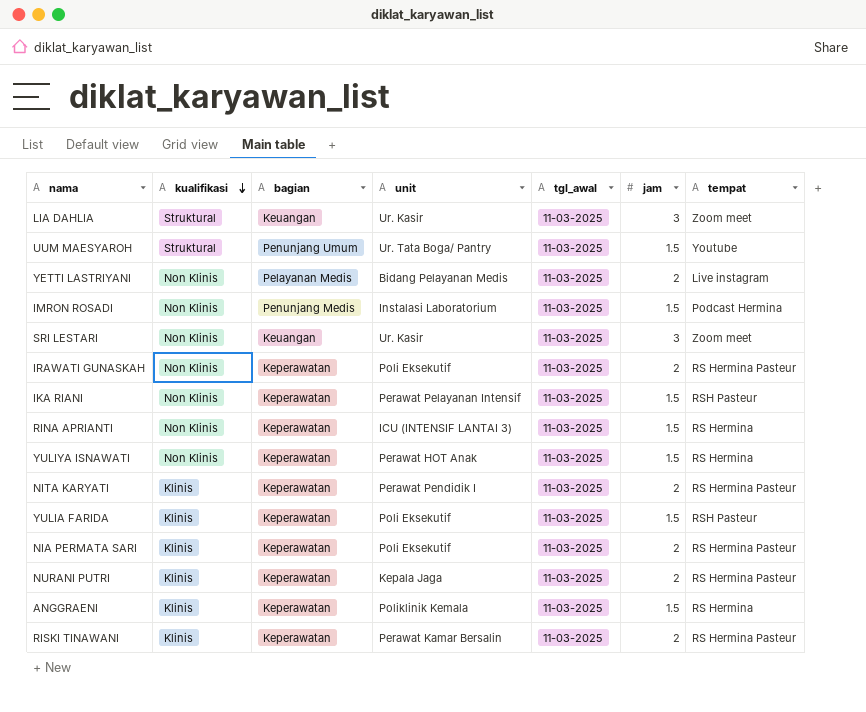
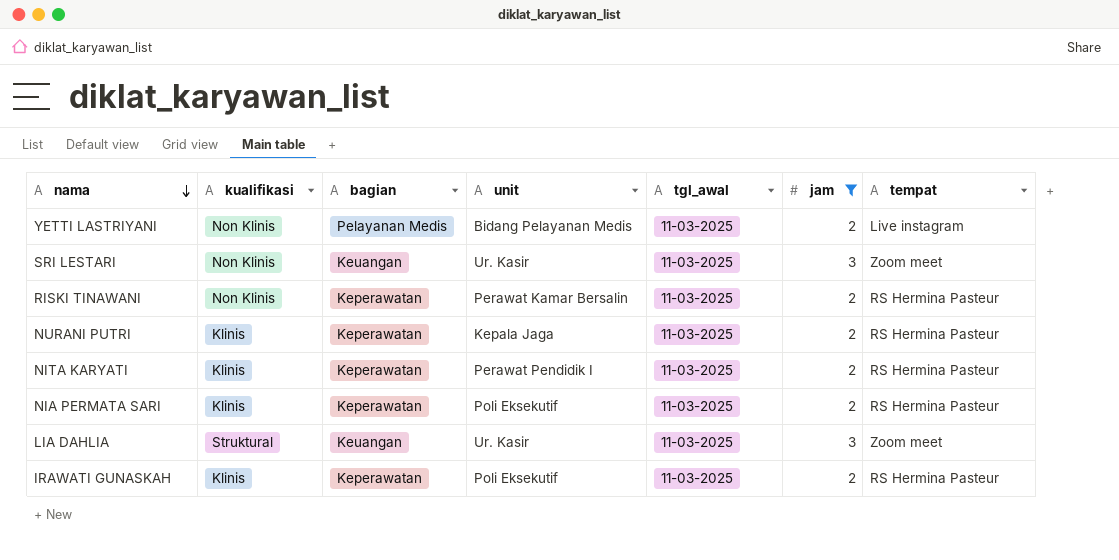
filter: none -> jam != 1.5
row order: kualifikasi descending -> nama descending
RISKI TINAWANI | kualifikasi: Klinis -> Non Klinis
IRAWATI GUNASKAH | kualifikasi: Non Klinis -> Klinis

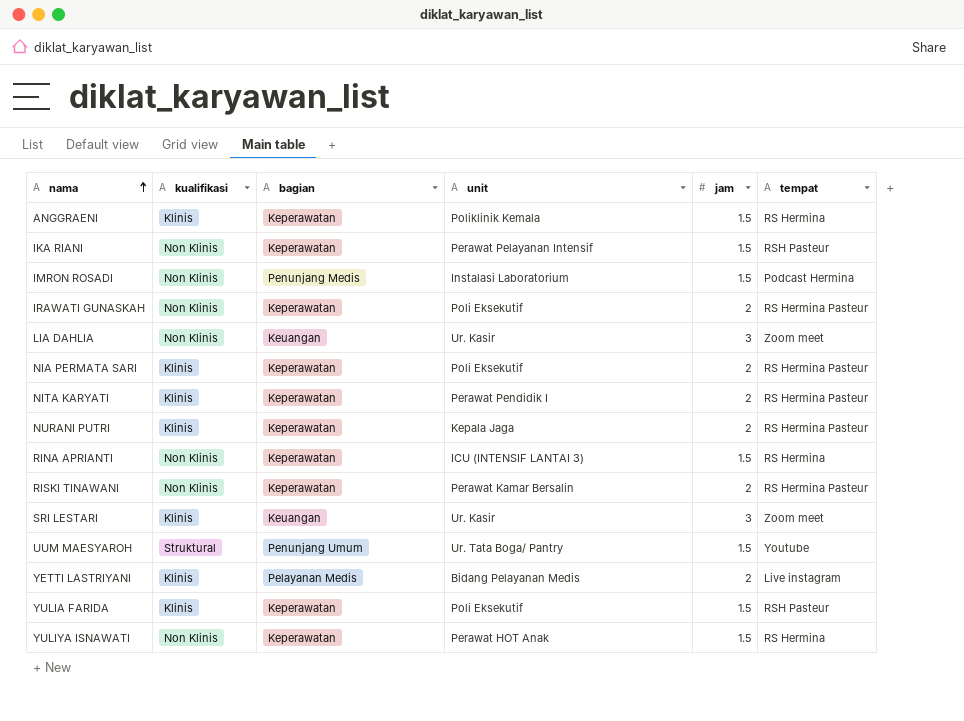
filter: jam != 1.5 -> none
row order: nama descending -> nama ascending
column tgl_awal | position: 5 -> none
IRAWATI GUNASKAH | kualifikasi: Klinis -> Non Klinis
LIA DAHLIA | kualifikasi: Struktural -> Non Klinis
SRI LESTARI | kualifikasi: Non Klinis -> Klinis
YETTI LASTRIYANI | kualifikasi: Non Klinis -> Klinis

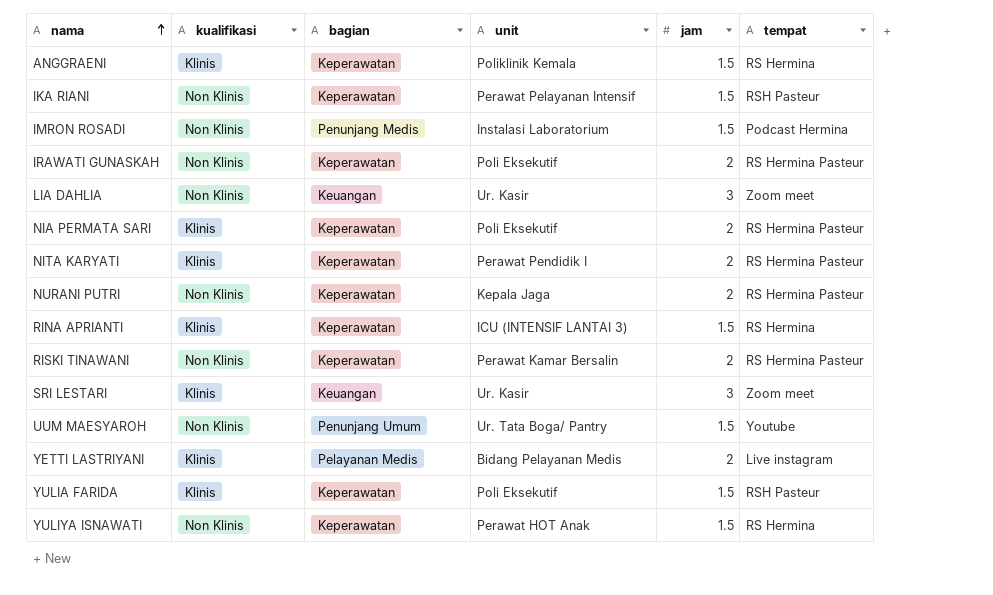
NURANI PUTRI | kualifikasi: Klinis -> Non Klinis
RINA APRIANTI | kualifikasi: Non Klinis -> Klinis
UUM MAESYAROH | kualifikasi: Struktural -> Non Klinis

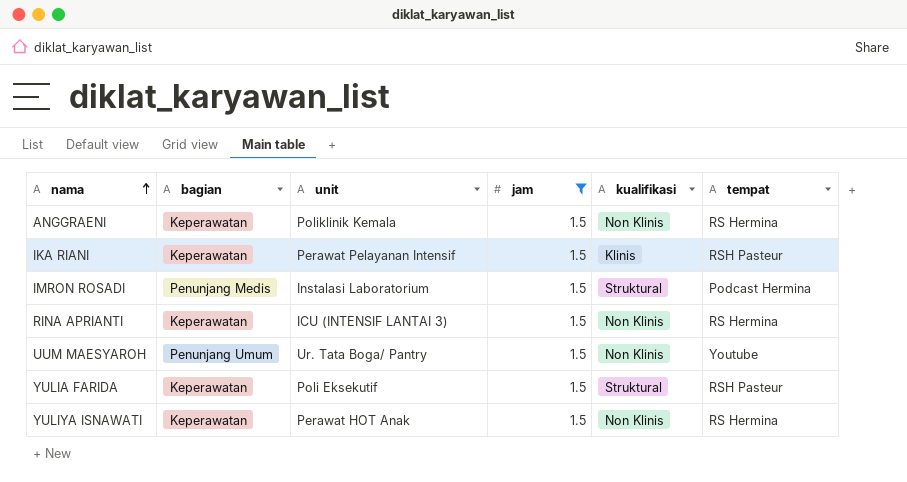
filter: none -> jam = 1.5
column kualifikasi | position: 2 -> 5
ANGGRAENI | kualifikasi: Klinis -> Non Klinis
IKA RIANI | kualifikasi: Non Klinis -> Klinis
IMRON ROSADI | kualifikasi: Non Klinis -> Struktural
RINA APRIANTI | kualifikasi: Klinis -> Non Klinis
YULIA FARIDA | kualifikasi: Klinis -> Struktural

